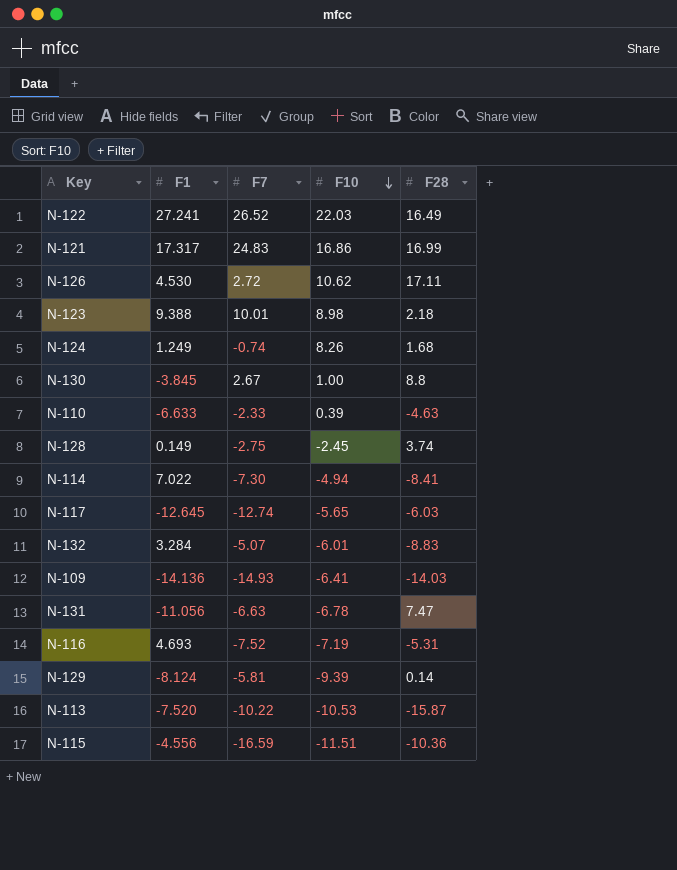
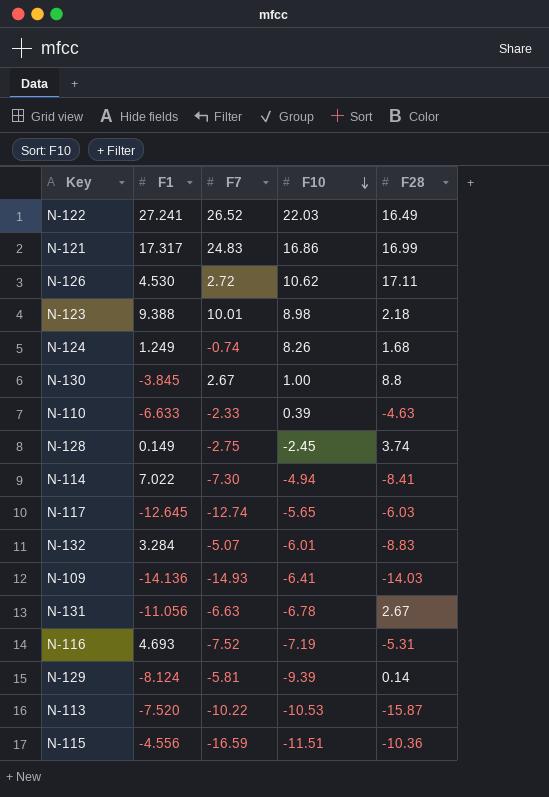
N-131 | F28: 7.47 -> 2.67

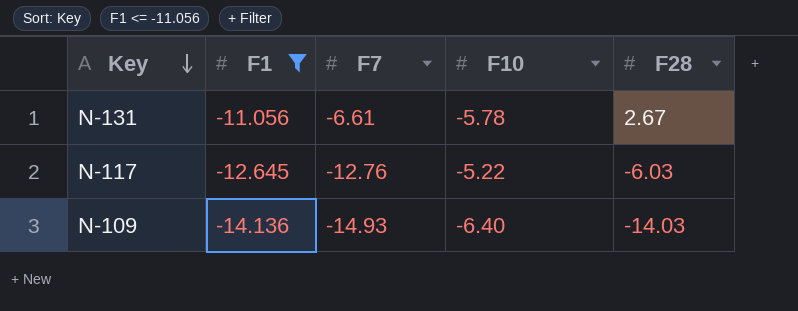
filter: none -> F1 <= -11.056
row order: F10 descending -> Key descending
N-131 | F7: -6.63 -> -6.61
N-131 | F10: -6.78 -> -5.78
N-117 | F7: -12.74 -> -12.76
N-117 | F10: -5.65 -> -5.22
N-109 | F10: -6.41 -> -6.40

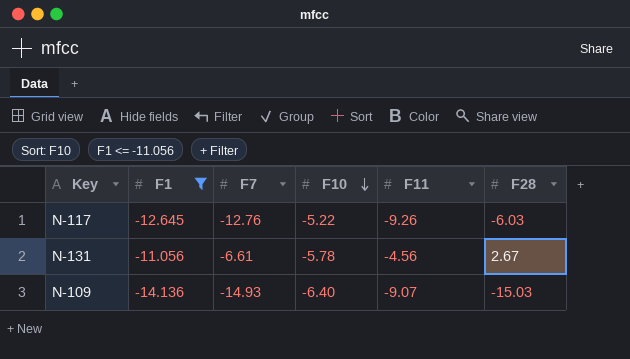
row order: Key descending -> F10 descending
column F11 | position: none -> 5
N-109 | F28: -14.03 -> -15.03

